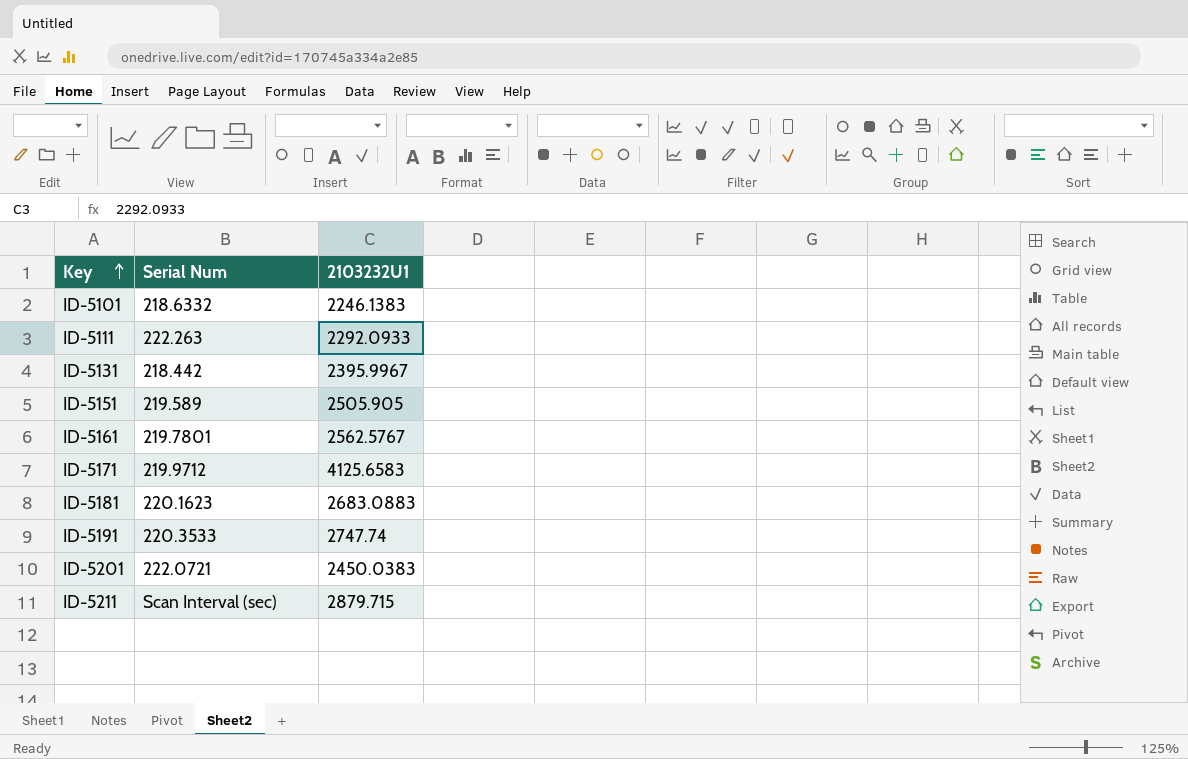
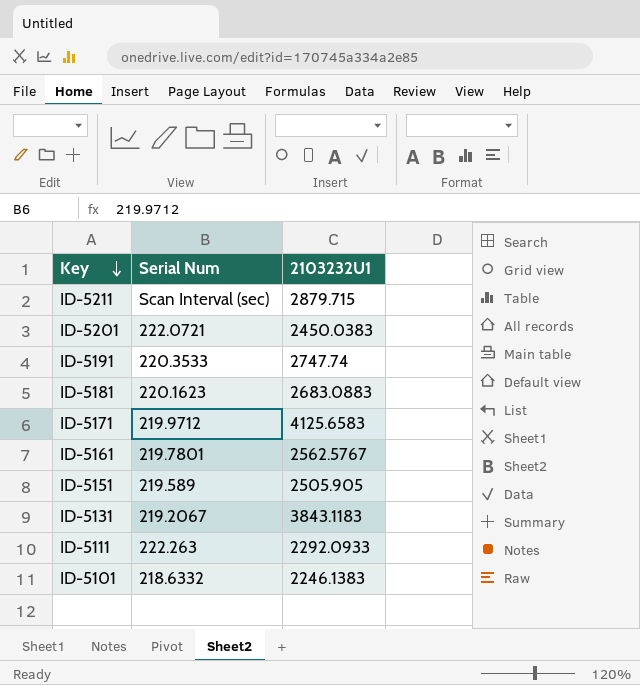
row order: Key ascending -> Key descending
ID-5131 | Serial Num: 218.442 -> 219.2067
ID-5131 | 2103232U1: 2395.9967 -> 3843.1183

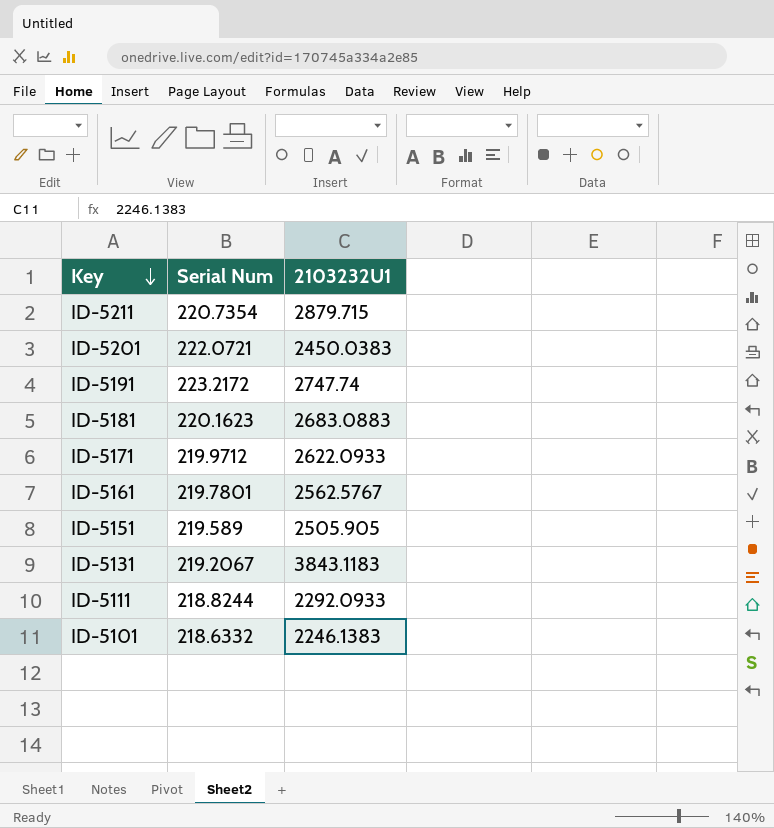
ID-5211 | Serial Num: Scan Interval (sec) -> 220.7354
ID-5191 | Serial Num: 220.3533 -> 223.2172
ID-5171 | 2103232U1: 4125.6583 -> 2622.0933
ID-5111 | Serial Num: 222.263 -> 218.8244

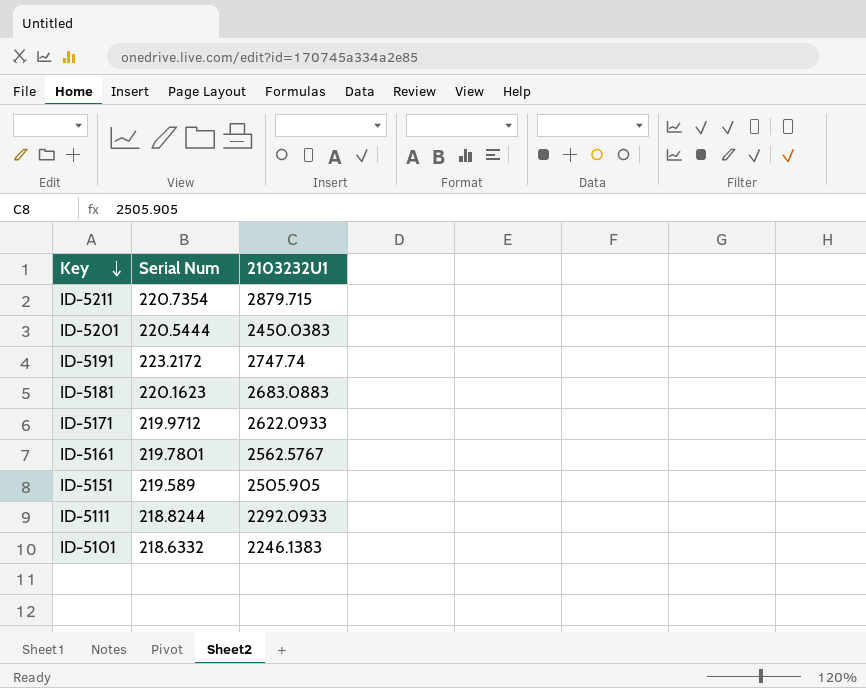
row ID-5131: 219.2067 | 3843.1183 -> none
ID-5201 | Serial Num: 222.0721 -> 220.5444

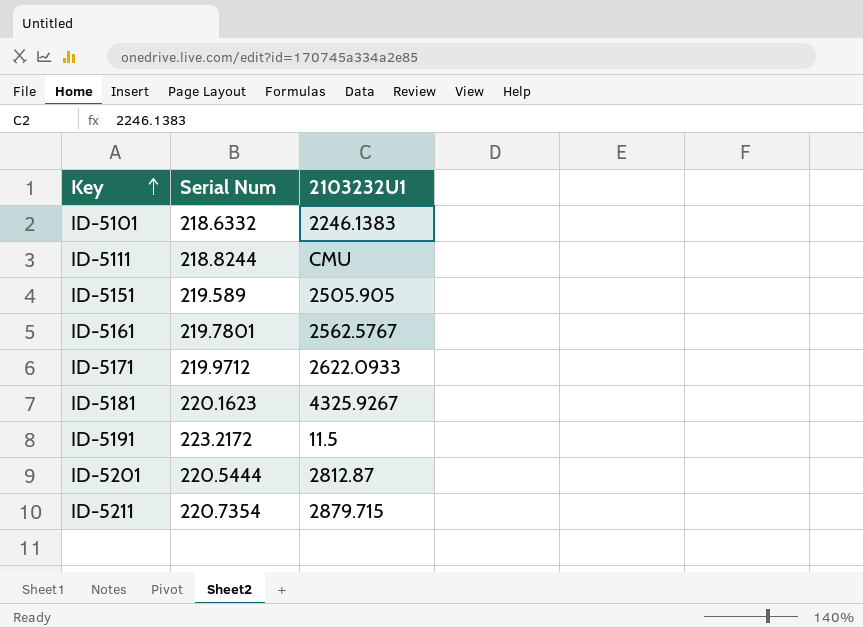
row order: Key descending -> Key ascending
ID-5111 | 2103232U1: 2292.0933 -> CMU
ID-5181 | 2103232U1: 2683.0883 -> 4325.9267
ID-5191 | 2103232U1: 2747.74 -> 11.5
ID-5201 | 2103232U1: 2450.0383 -> 2812.87

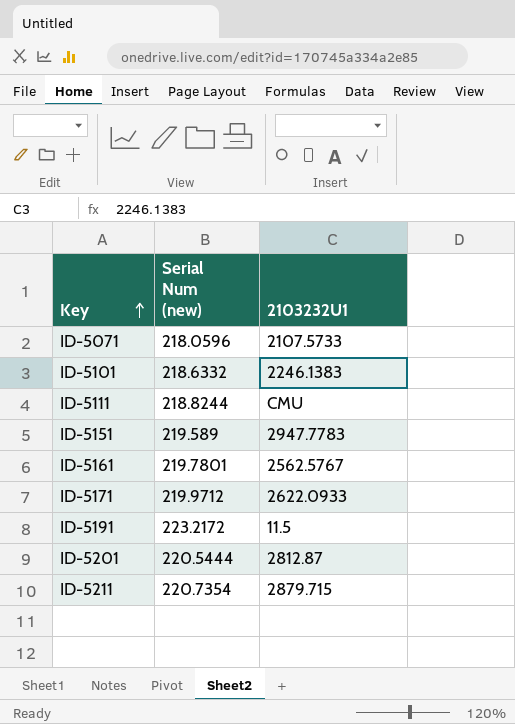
column name: Serial Num -> Serial Num (new)
row ID-5181: 220.1623 | 4325.9267 -> none
row ID-5071: none -> 218.0596 | 2107.5733
ID-5151 | 2103232U1: 2505.905 -> 2947.7783

